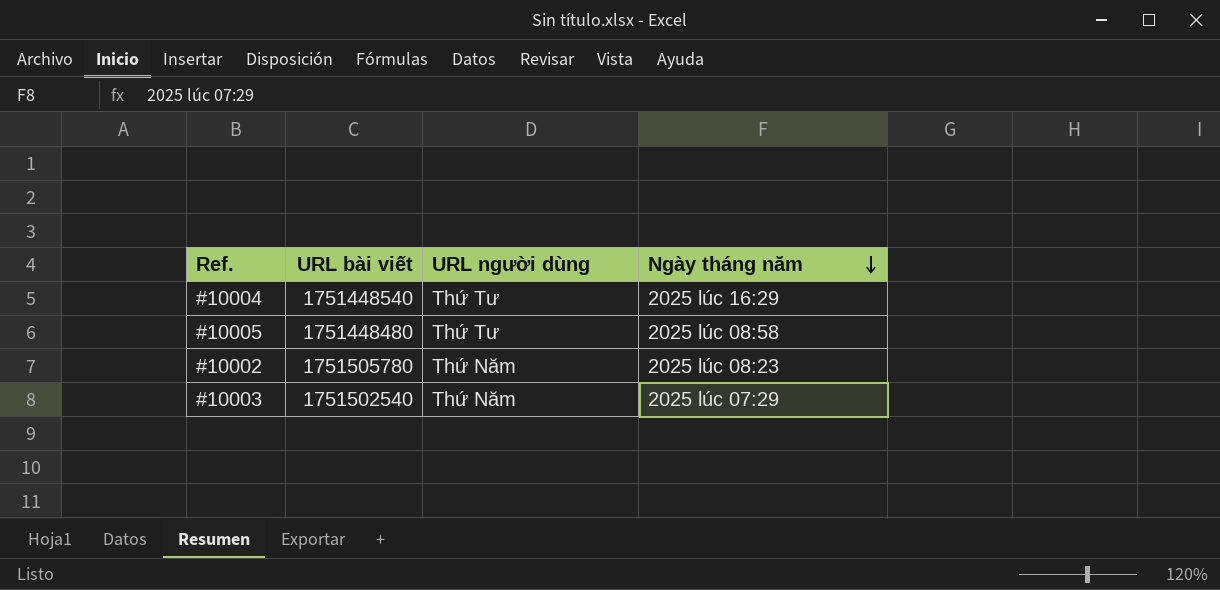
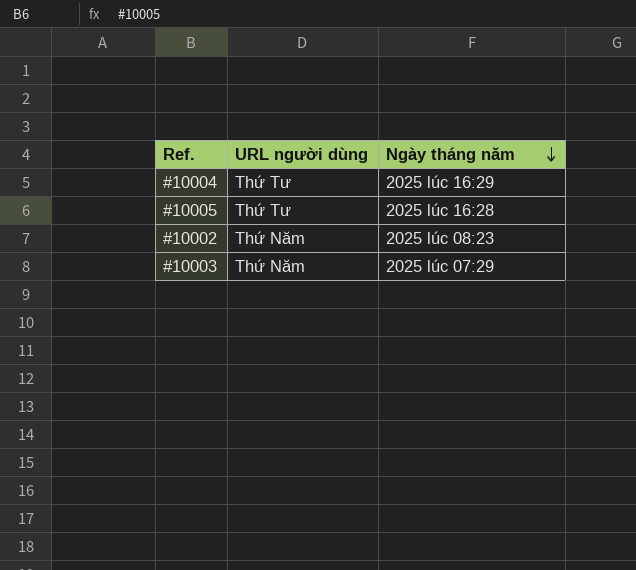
column URL bài viết | position: 2 -> none
#10005 | Ngày tháng năm: 2025 lúc 08:58 -> 2025 lúc 16:28

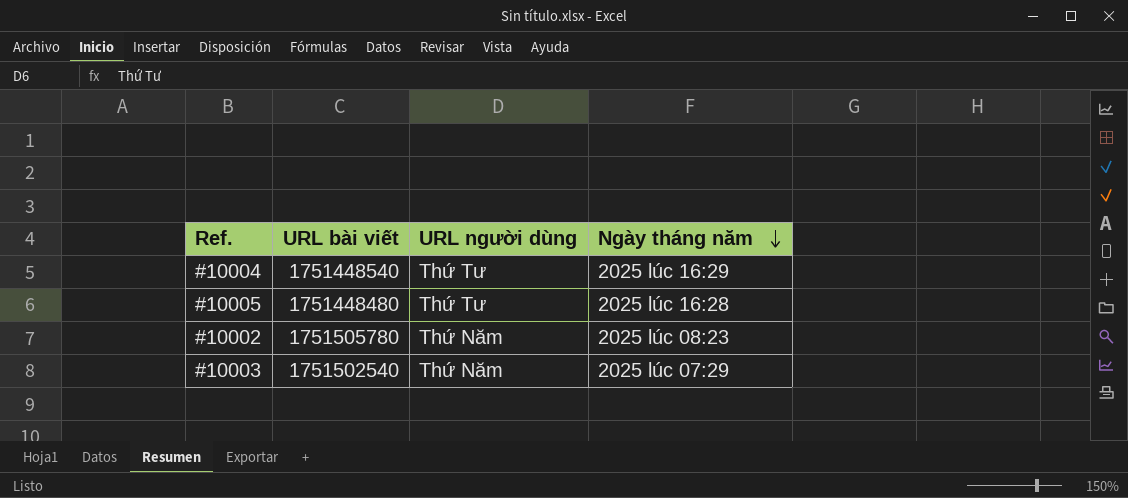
column URL bài viết | position: none -> 2

